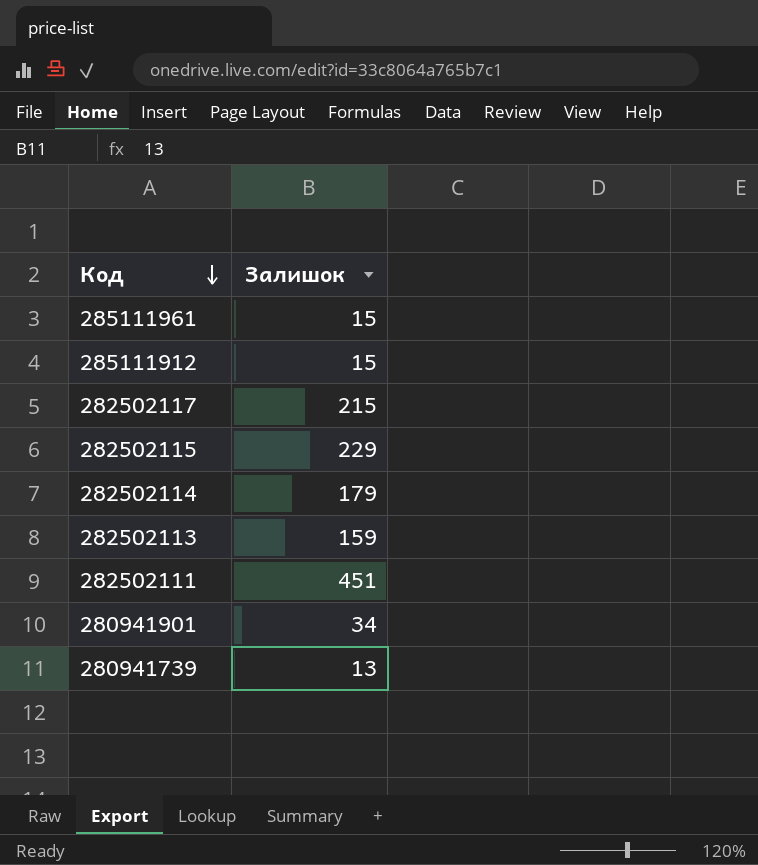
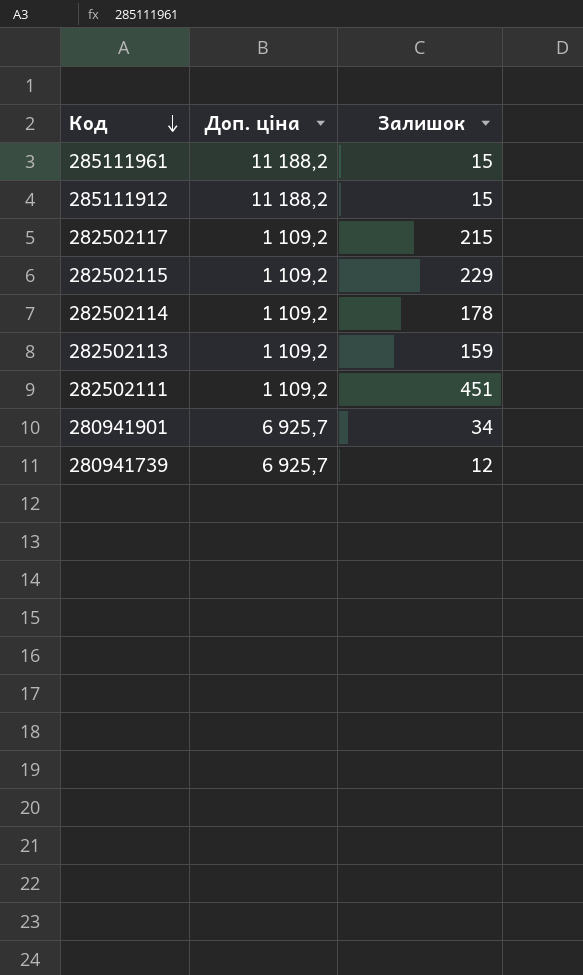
column Доп. ціна | position: none -> 2
282502114 | Залишок: 179 -> 178
280941739 | Залишок: 13 -> 12

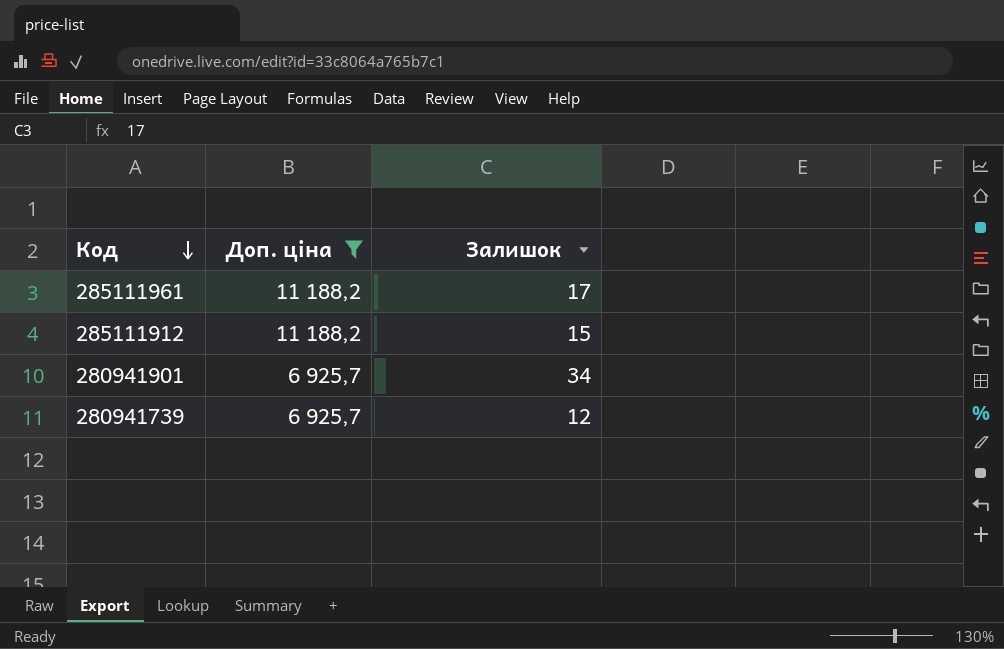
filter: none -> Доп. ціна != 1 109,2
285111961 | Залишок: 15 -> 17

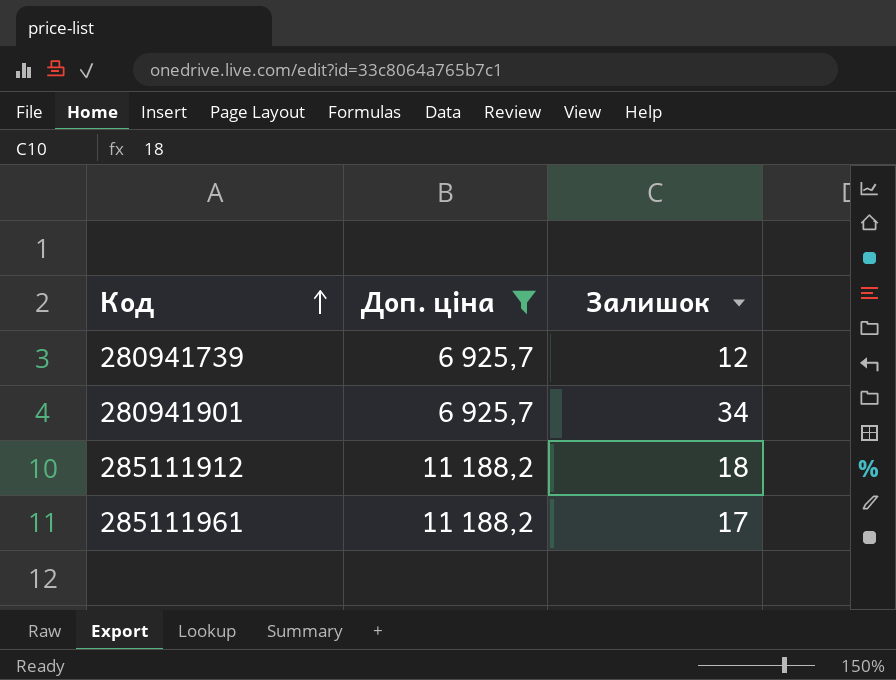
row order: Код descending -> Код ascending
285111912 | Залишок: 15 -> 18

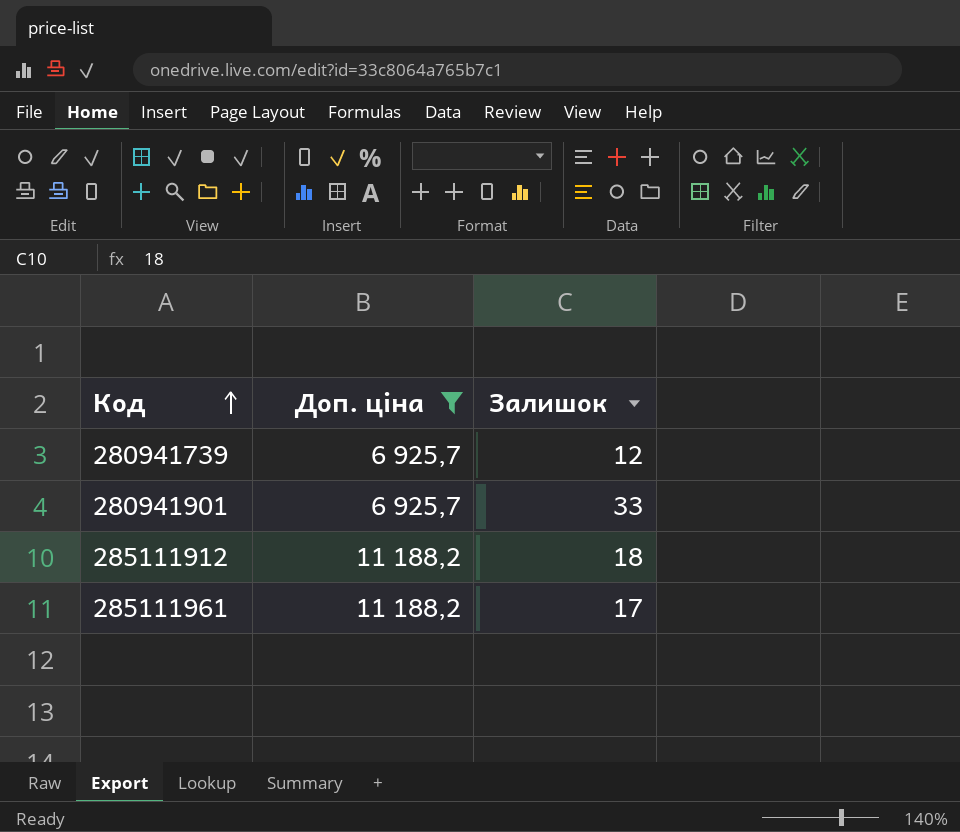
280941901 | Залишок: 34 -> 33

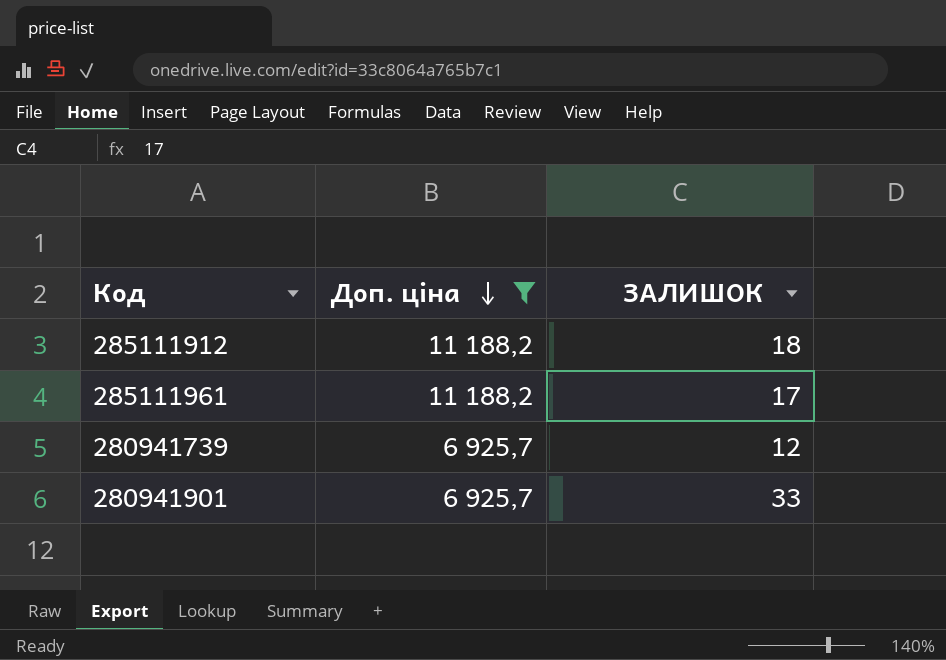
row order: Код ascending -> Доп. ціна descending
column name: Залишок -> ЗАЛИШОК

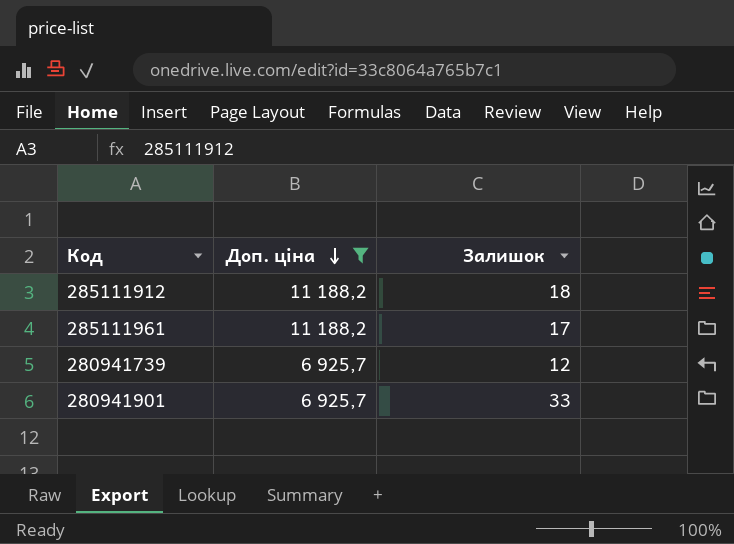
column name: ЗАЛИШОК -> Залишок

